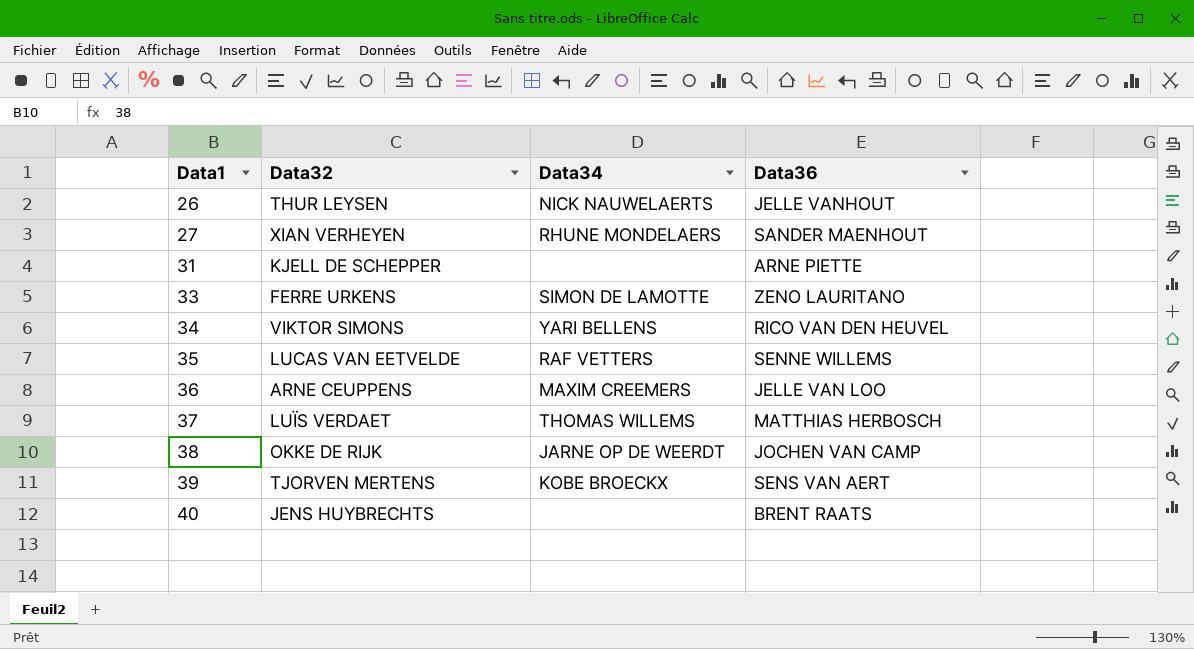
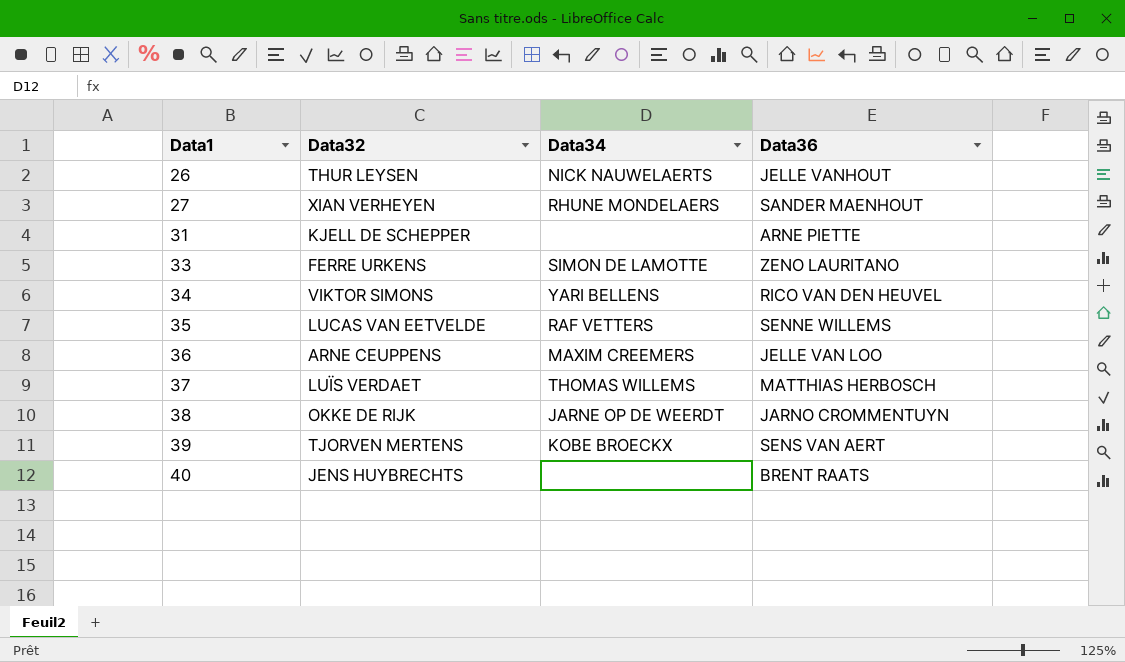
38 | Data36: JOCHEN VAN CAMP -> JARNO CROMMENTUYN

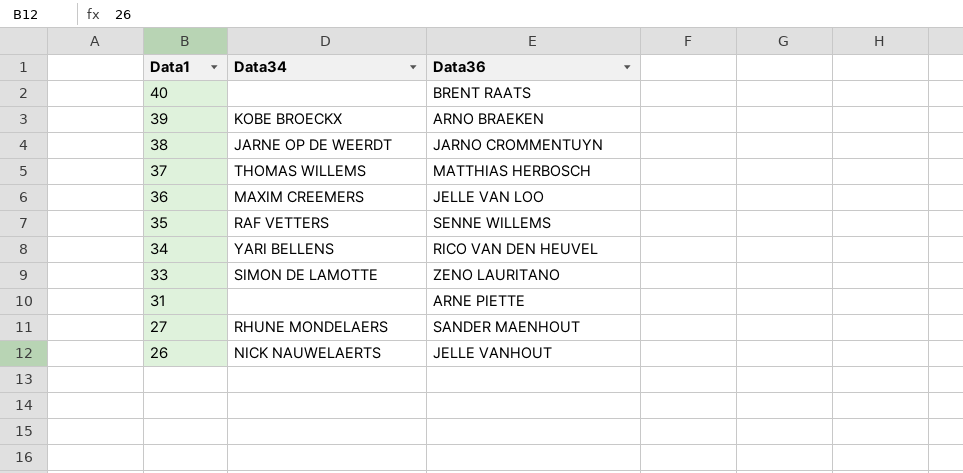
row order: Data1 ascending -> Data1 descending
column Data32 | position: 2 -> none
39 | Data36: SENS VAN AERT -> ARNO BRAEKEN

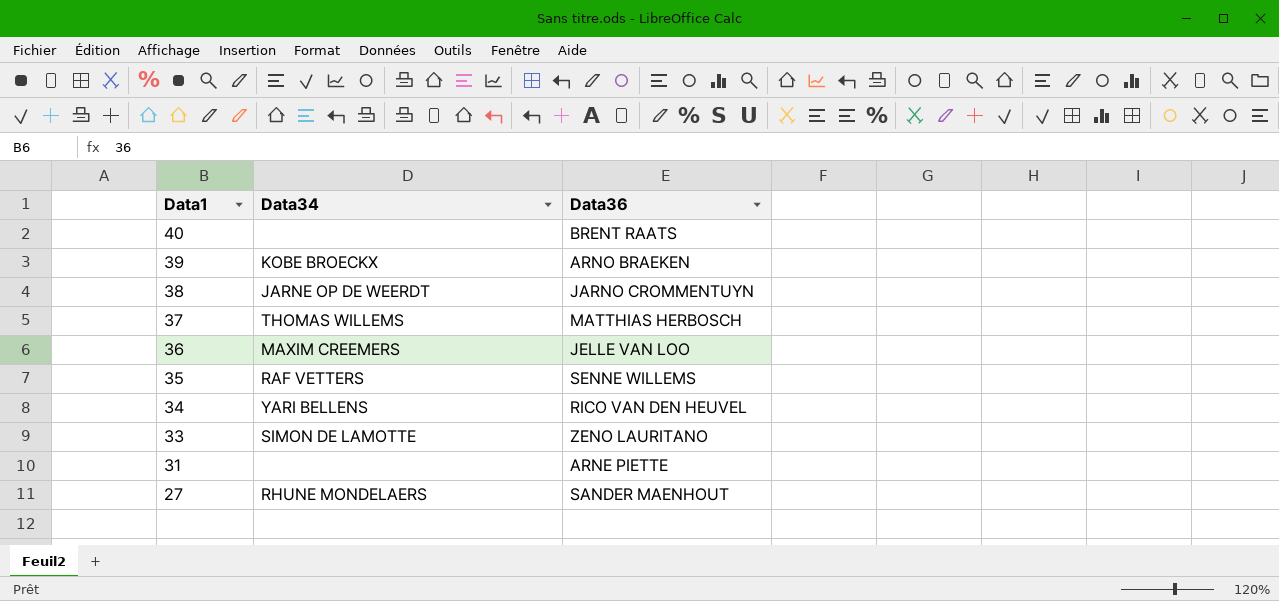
row 26: NICK NAUWELAERTS | JELLE VANHOUT -> none

